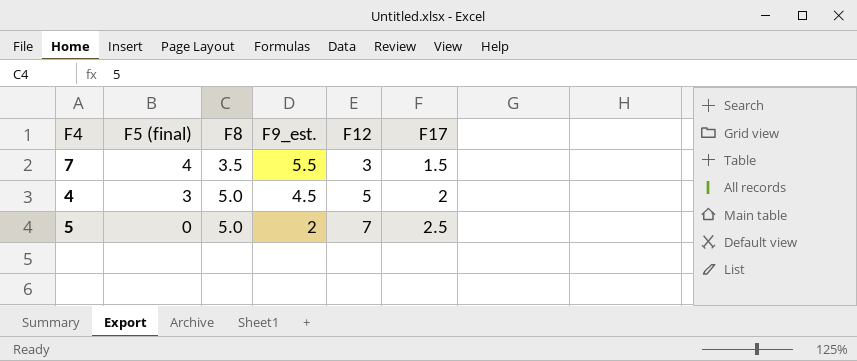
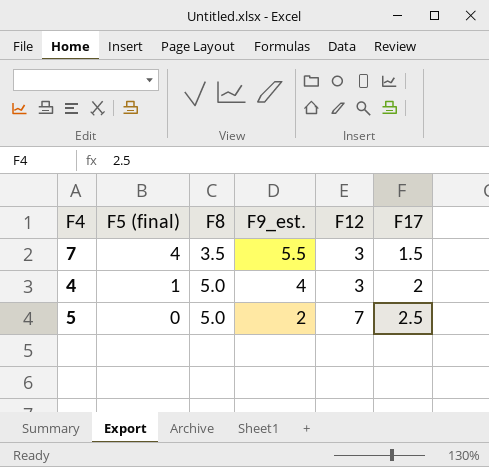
4 | F5 (final): 3 -> 1
4 | F9_est.: 4.5 -> 4
4 | F12: 5 -> 3

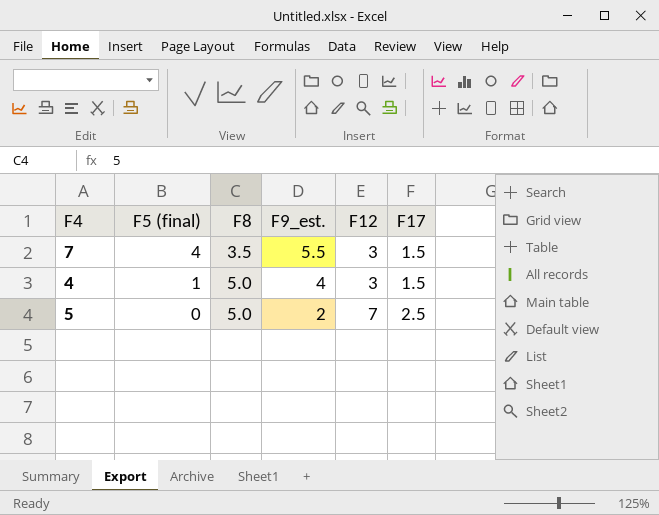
4 | F17: 2 -> 1.5

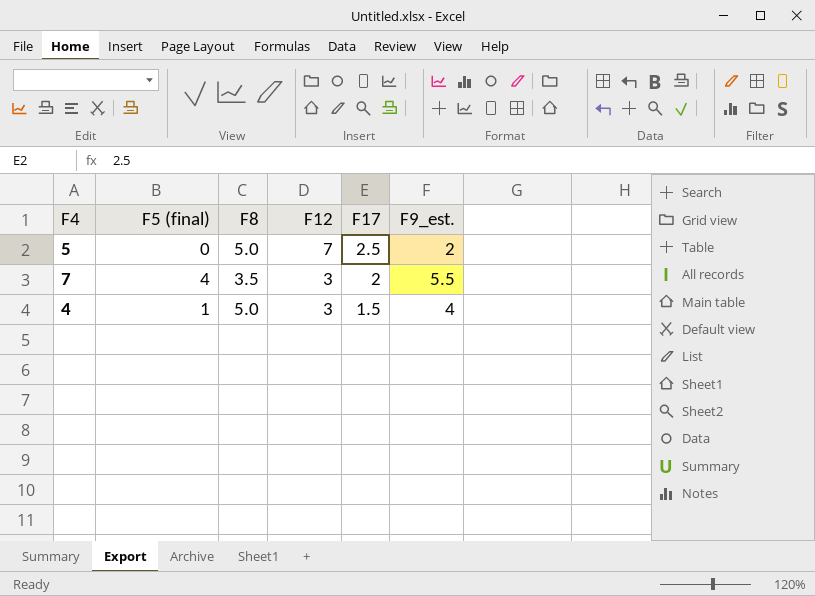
row order: F5 (final) descending -> F12 descending
column F9_est. | position: 4 -> 6
7 | F17: 1.5 -> 2

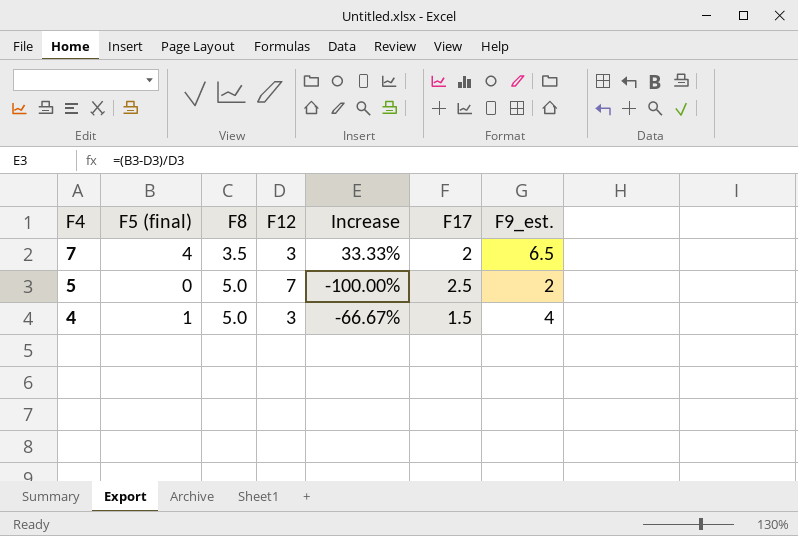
row order: F12 descending -> F4 descending
column Increase | formula: none -> ([F5 (final)] - [F12]) / [F12]
7 | F9_est.: 5.5 -> 6.5

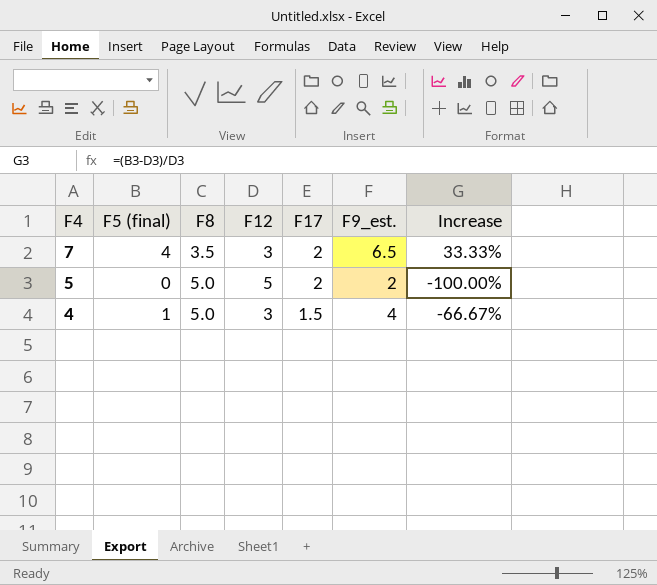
column Increase | position: 5 -> 7
5 | F12: 7 -> 5
5 | F17: 2.5 -> 2

